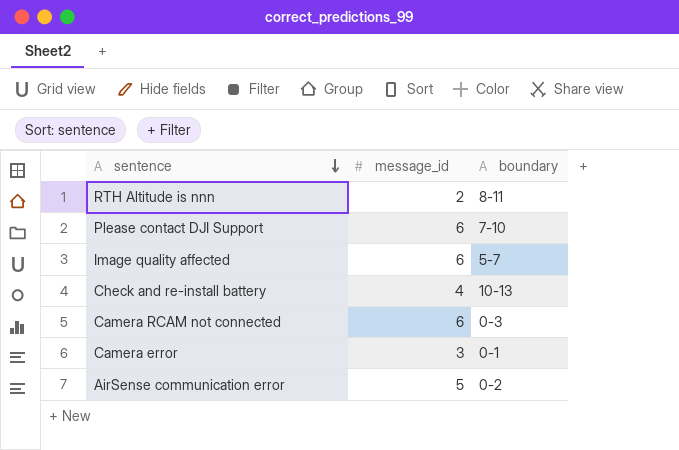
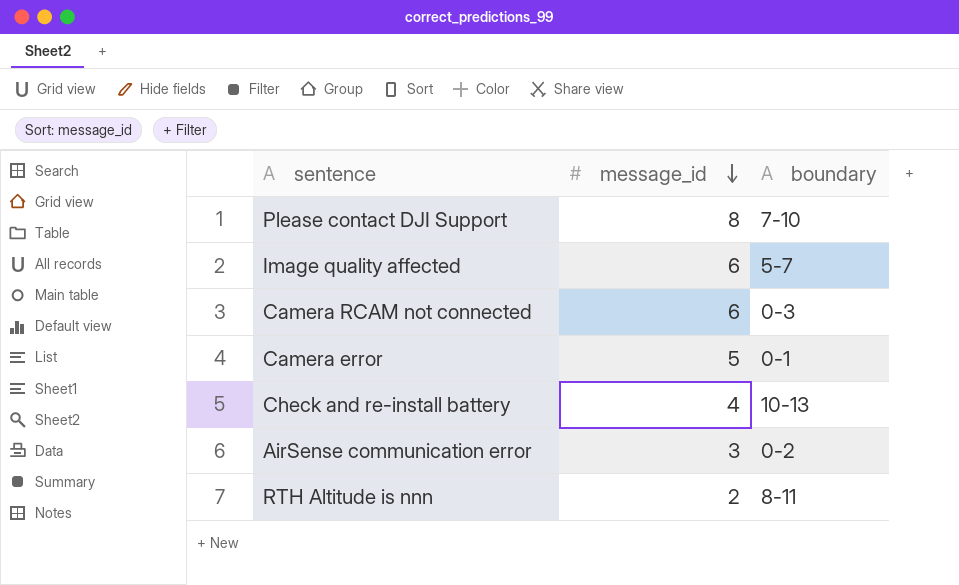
row order: sentence descending -> message_id descending
Please contact DJI Support | message_id: 6 -> 8
Camera error | message_id: 3 -> 5
AirSense communication error | message_id: 5 -> 3

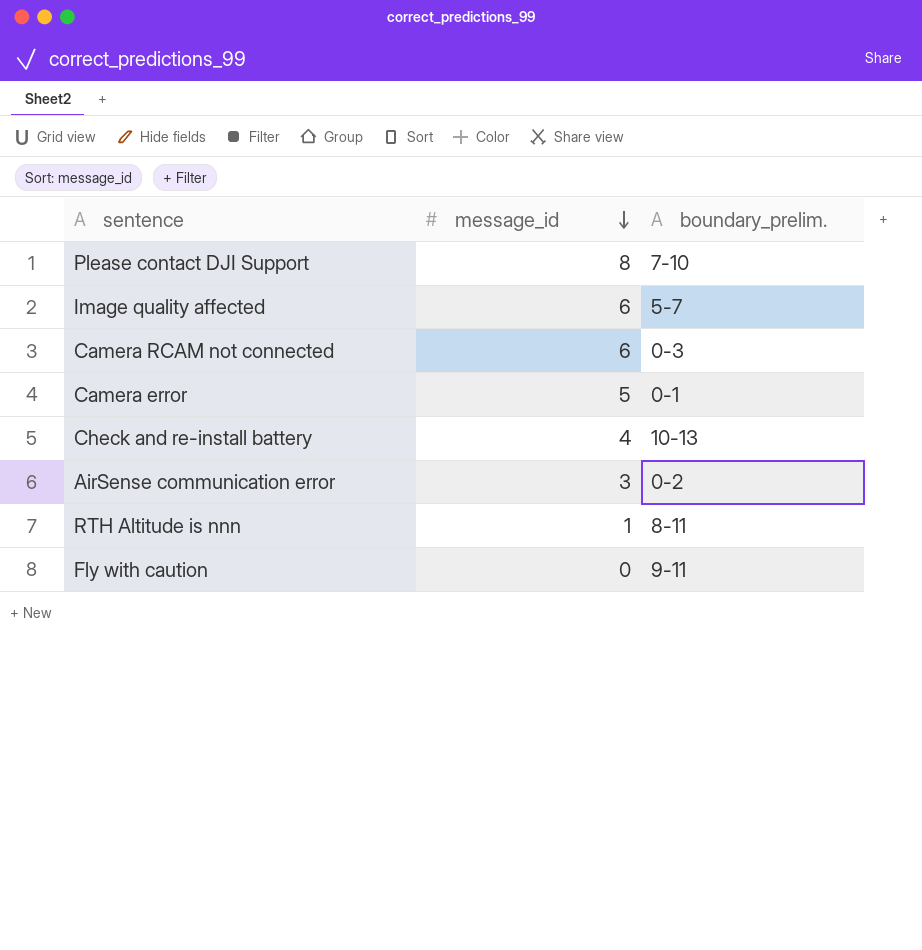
column name: boundary -> boundary_prelim.
RTH Altitude is nnn | message_id: 2 -> 1
row Fly with caution: none -> 0 | 9-11

